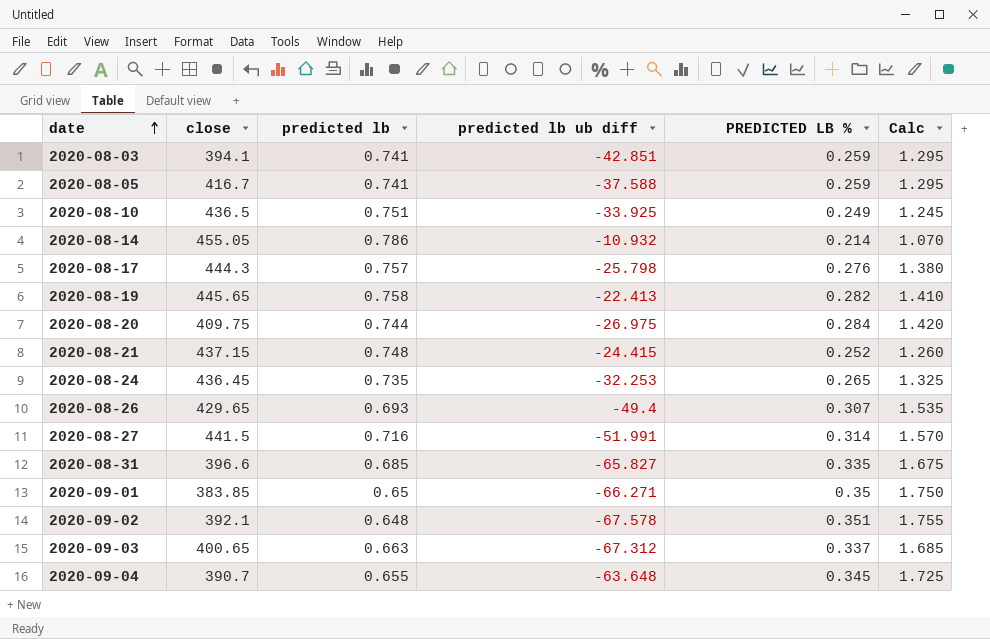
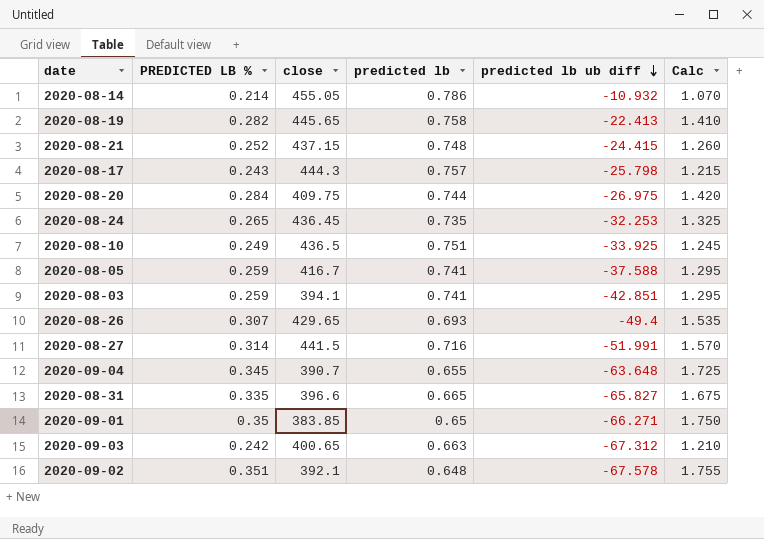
row order: date ascending -> predicted lb ub diff descending
column PREDICTED LB % | position: 5 -> 2
2020-08-17 | PREDICTED LB %: 0.276 -> 0.243
2020-08-17 | Calc: 1.380 -> 1.215
2020-08-31 | predicted lb: 0.685 -> 0.665
2020-09-03 | PREDICTED LB %: 0.337 -> 0.242
2020-09-03 | Calc: 1.685 -> 1.210

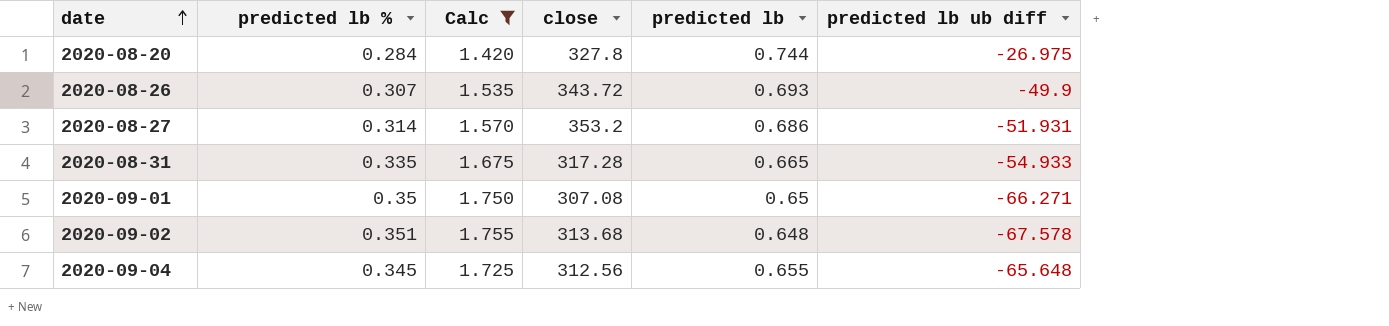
filter: none -> Calc >= 1.420
row order: predicted lb ub diff descending -> date ascending
column name: PREDICTED LB % -> predicted lb %
column Calc | position: 6 -> 3
2020-08-20 | close: 409.75 -> 327.8
2020-08-26 | close: 429.65 -> 343.72
2020-08-26 | predicted lb ub diff: -49.4 -> -49.9
2020-08-27 | close: 441.5 -> 353.2
2020-08-27 | predicted lb: 0.716 -> 0.686
2020-08-27 | predicted lb ub diff: -51.991 -> -51.931
2020-08-31 | close: 396.6 -> 317.28
2020-08-31 | predicted lb ub diff: -65.827 -> -54.933
2020-09-01 | close: 383.85 -> 307.08
2020-09-02 | close: 392.1 -> 313.68
2020-09-04 | close: 390.7 -> 312.56
2020-09-04 | predicted lb ub diff: -63.648 -> -65.648

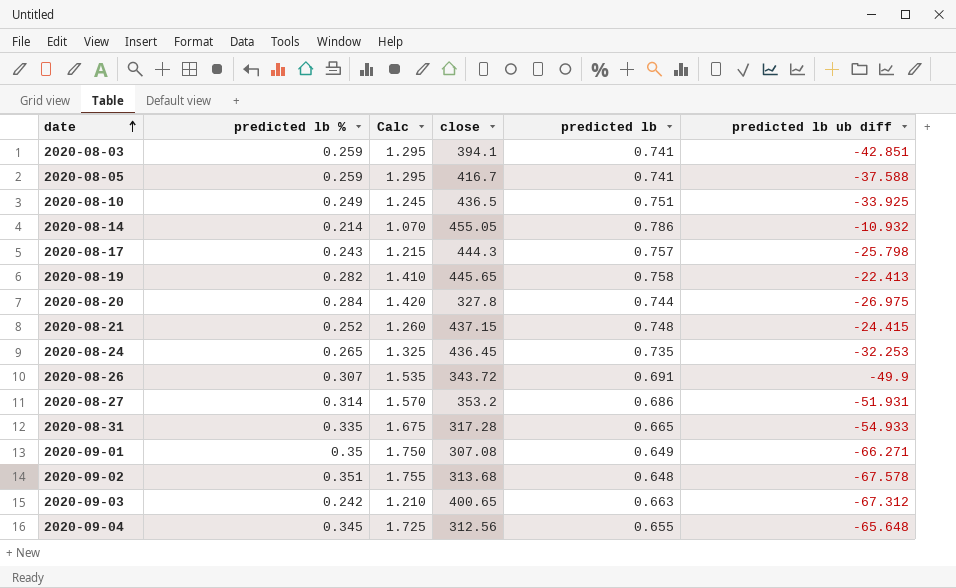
filter: Calc >= 1.420 -> none
2020-08-26 | predicted lb: 0.693 -> 0.691
2020-09-01 | predicted lb: 0.65 -> 0.649

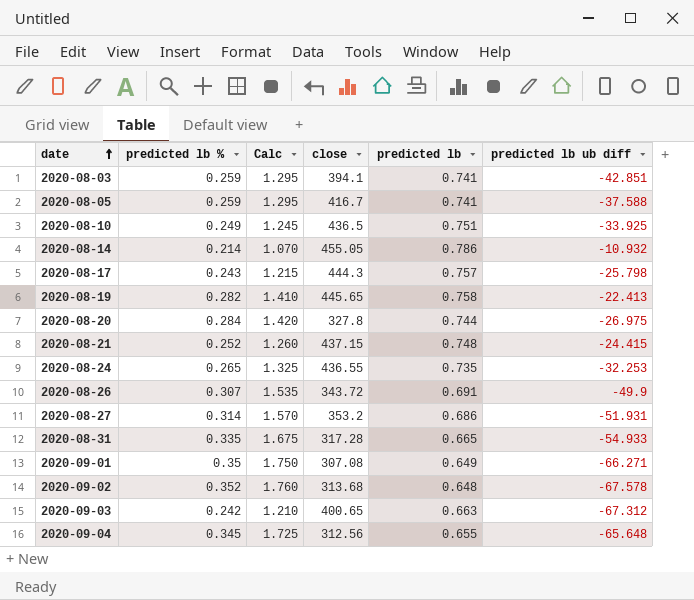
2020-08-24 | close: 436.45 -> 436.55
2020-09-02 | predicted lb %: 0.351 -> 0.352
2020-09-02 | Calc: 1.755 -> 1.760

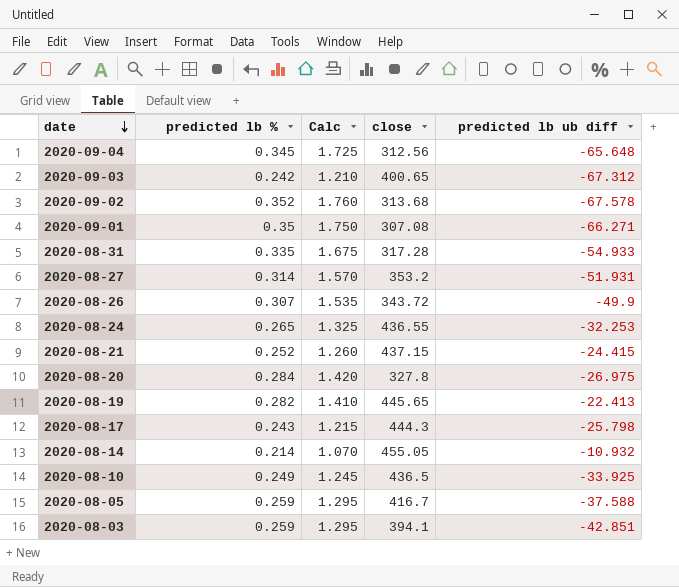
row order: date ascending -> date descending
column predicted lb | position: 5 -> none

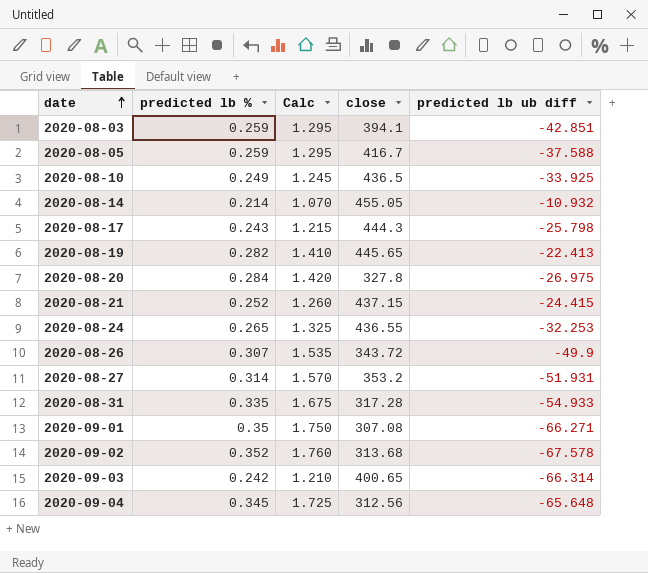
row order: date descending -> date ascending
2020-09-03 | predicted lb ub diff: -67.312 -> -66.314

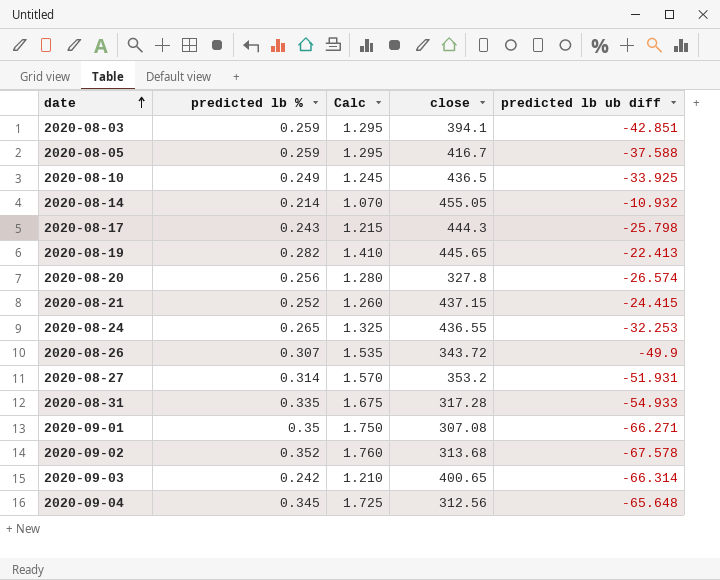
2020-08-20 | predicted lb %: 0.284 -> 0.256
2020-08-20 | Calc: 1.420 -> 1.280
2020-08-20 | predicted lb ub diff: -26.975 -> -26.574

